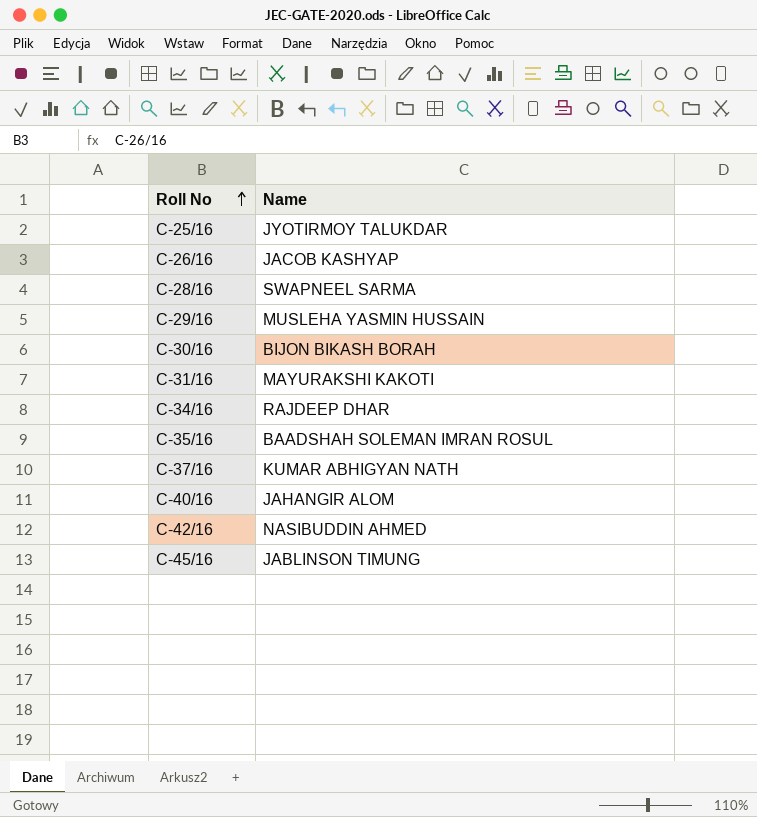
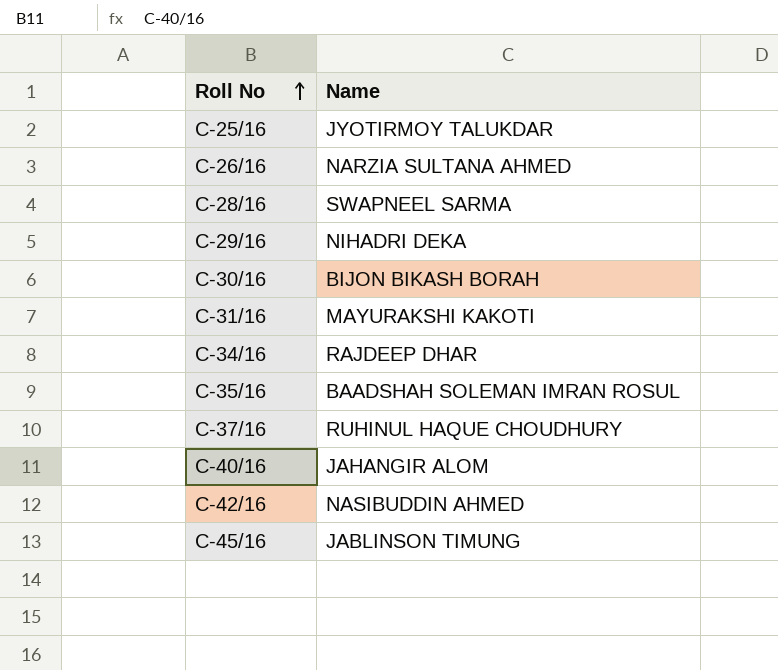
C-26/16 | Name: JACOB KASHYAP -> NARZIA SULTANA AHMED
C-29/16 | Name: MUSLEHA YASMIN HUSSAIN -> NIHADRI DEKA
C-37/16 | Name: KUMAR ABHIGYAN NATH -> RUHINUL HAQUE CHOUDHURY

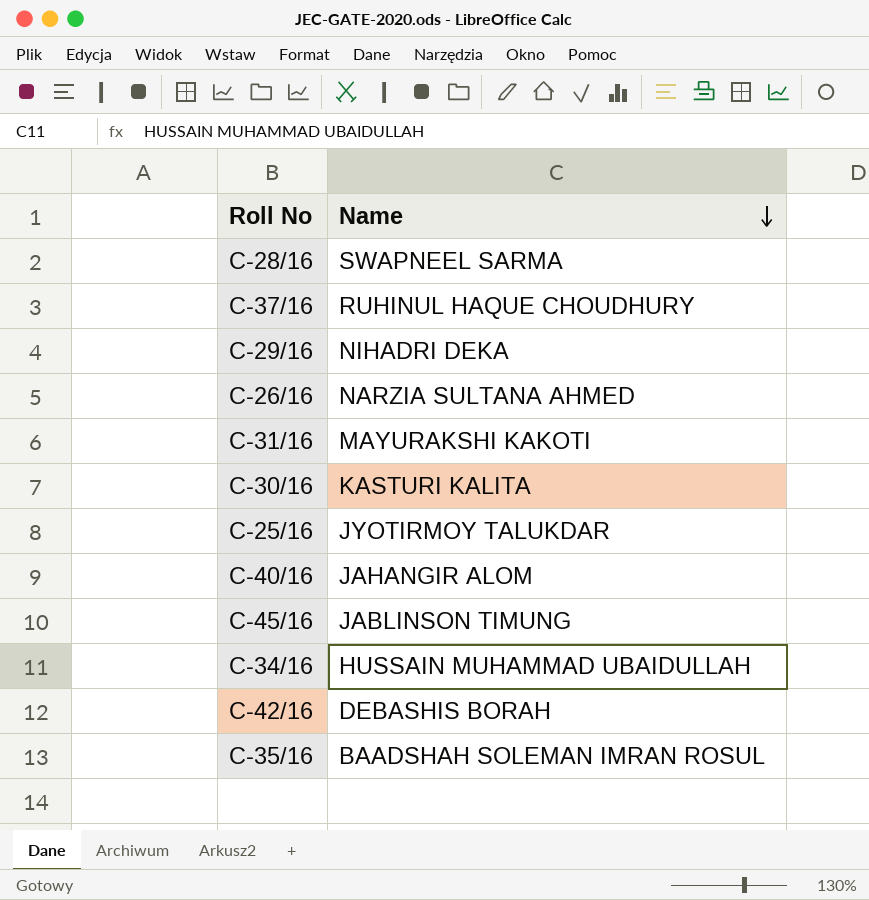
row order: Roll No ascending -> Name descending
C-30/16 | Name: BIJON BIKASH BORAH -> KASTURI KALITA
C-34/16 | Name: RAJDEEP DHAR -> HUSSAIN MUHAMMAD UBAIDULLAH
C-42/16 | Name: NASIBUDDIN AHMED -> DEBASHIS BORAH

